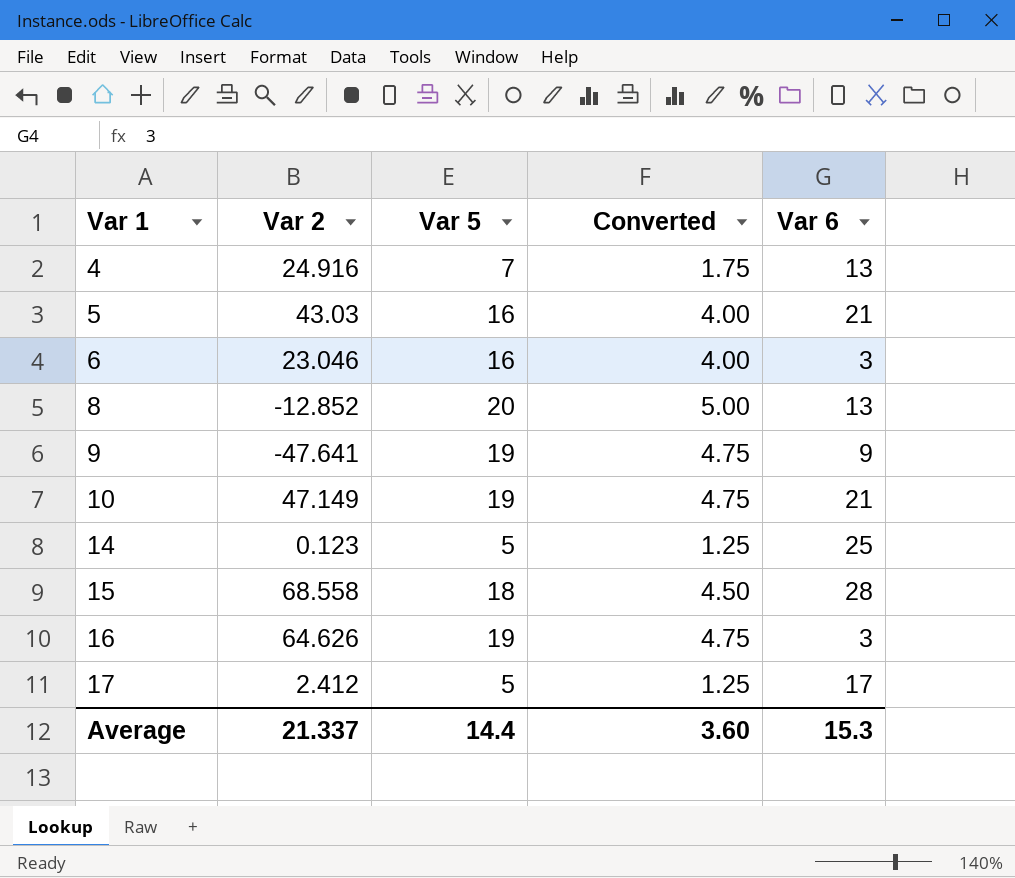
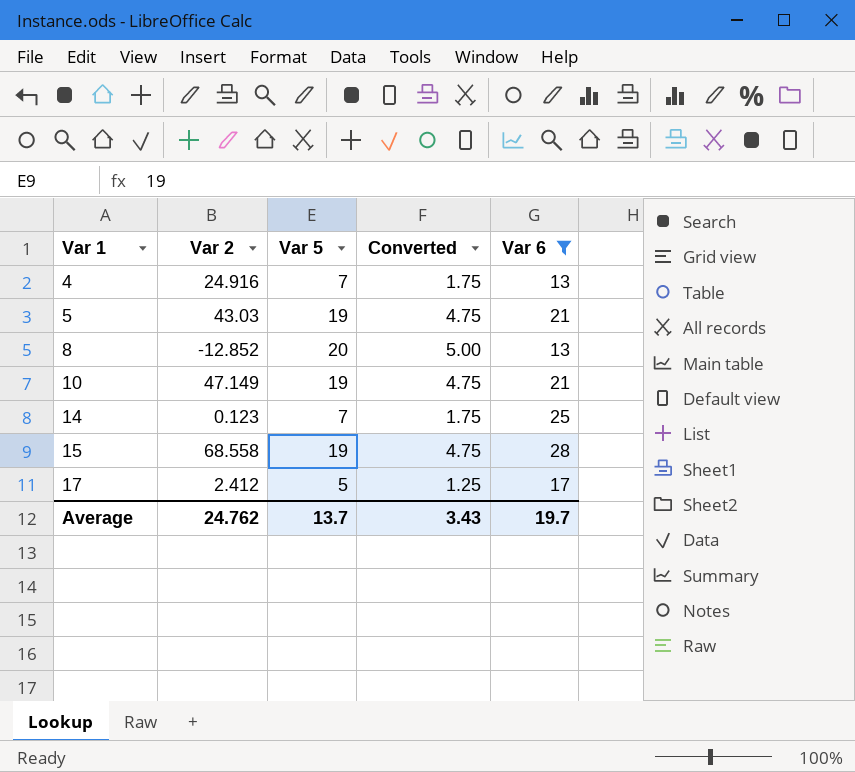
filter: none -> Var 6 >= 13
5 | Var 5: 16 -> 19
5 | Converted: 4.00 -> 4.75
14 | Var 5: 5 -> 7
14 | Converted: 1.25 -> 1.75
15 | Var 5: 18 -> 19
15 | Converted: 4.50 -> 4.75
Average | Var 2: 21.337 -> 24.762
Average | Var 5: 14.4 -> 13.7
Average | Converted: 3.60 -> 3.43
Average | Var 6: 15.3 -> 19.7

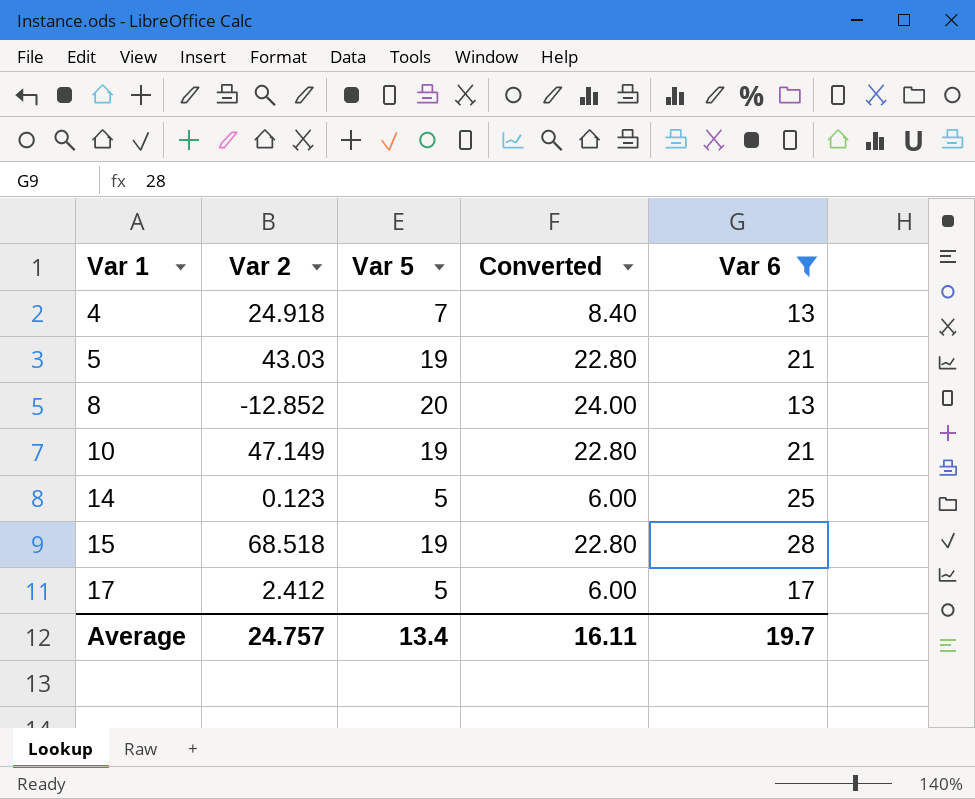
column Converted | formula: [Var 5] * 0.25 -> [Var 5] * 1.2
4 | Var 2: 24.916 -> 24.918
14 | Var 5: 7 -> 5
15 | Var 2: 68.558 -> 68.518
Average | Var 2: 24.762 -> 24.757
Average | Var 5: 13.7 -> 13.4
Average | Converted: 3.43 -> 16.11

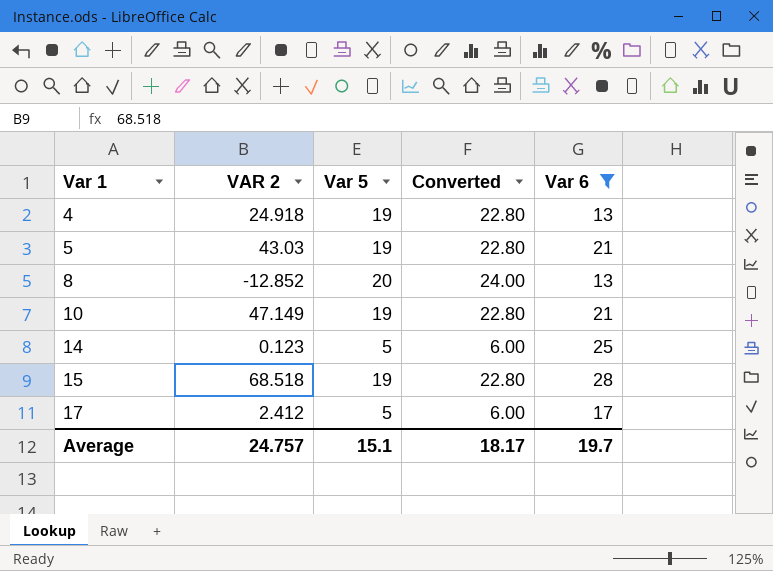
column name: Var 2 -> VAR 2
4 | Var 5: 7 -> 19
4 | Converted: 8.40 -> 22.80
Average | Var 5: 13.4 -> 15.1
Average | Converted: 16.11 -> 18.17

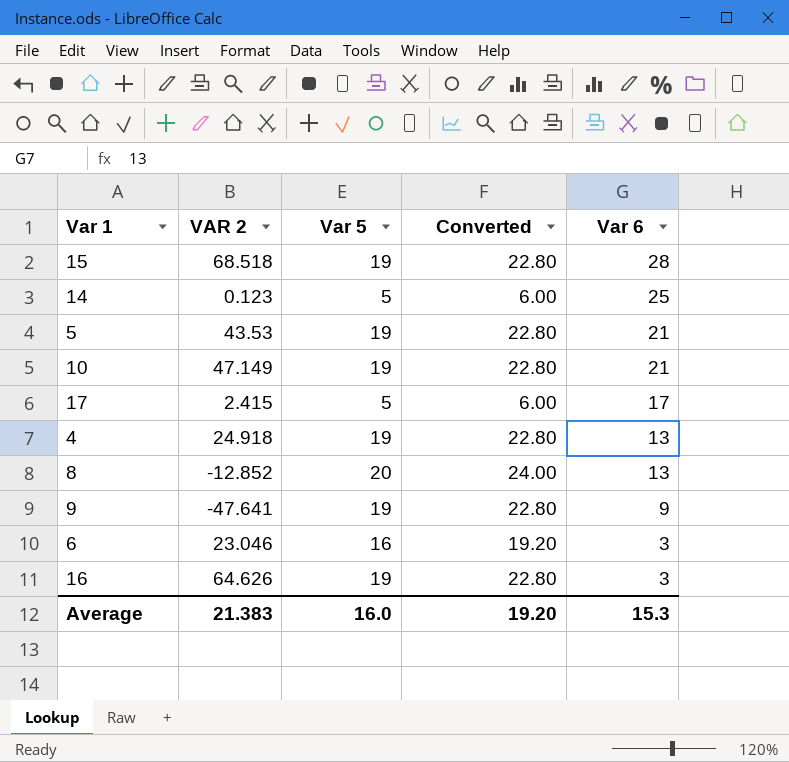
filter: Var 6 >= 13 -> none
row order: Var 1 ascending -> Var 6 descending
5 | VAR 2: 43.03 -> 43.53
17 | VAR 2: 2.412 -> 2.415
Average | VAR 2: 24.757 -> 21.383
Average | Var 5: 15.1 -> 16.0
Average | Converted: 18.17 -> 19.20
Average | Var 6: 19.7 -> 15.3

